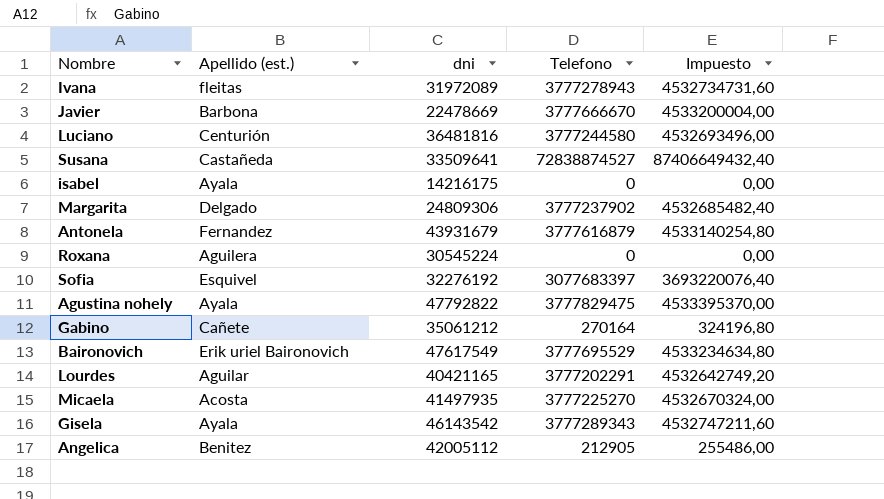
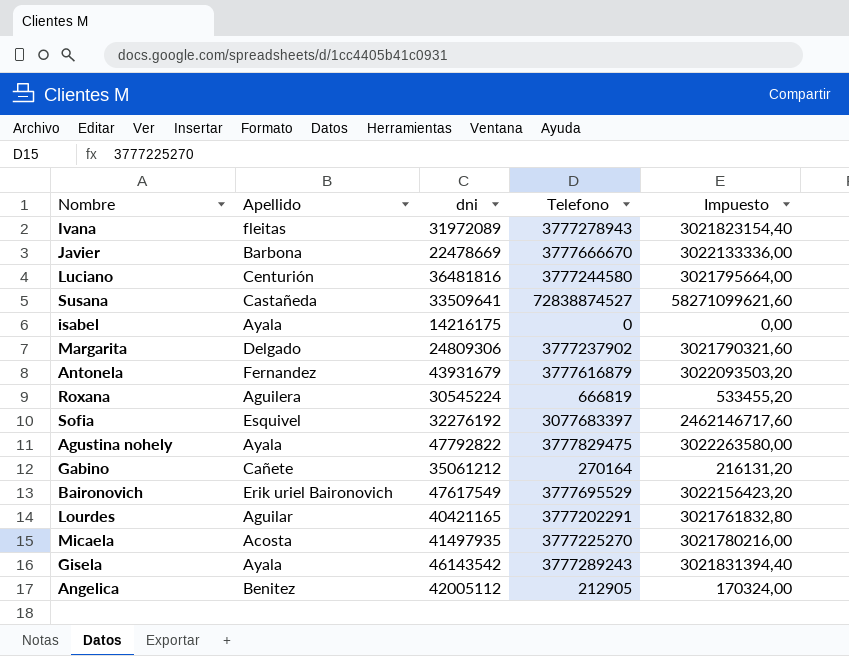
column name: Apellido (est.) -> Apellido
column Impuesto | formula: [Telefono] * 1,2 -> [Telefono] * 0,8
Roxana | Telefono: 0 -> 666819
Gisela | Telefono: 3777289343 -> 3777289243

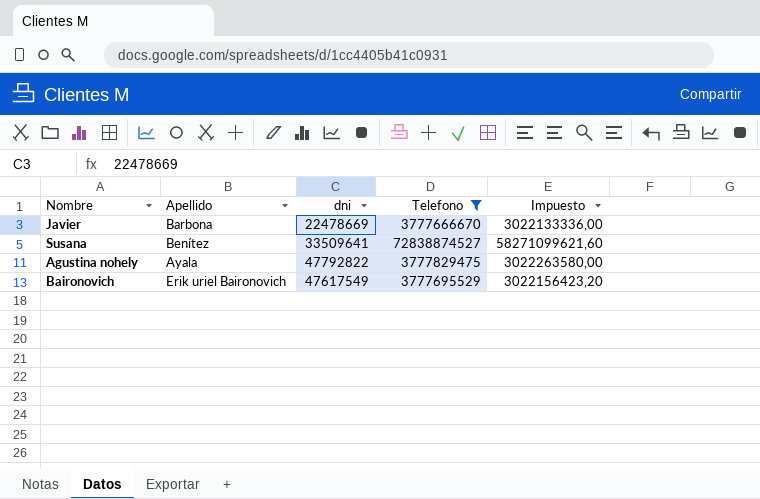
filter: none -> Telefono >= 3777666670
Susana | Apellido: Castañeda -> Benítez

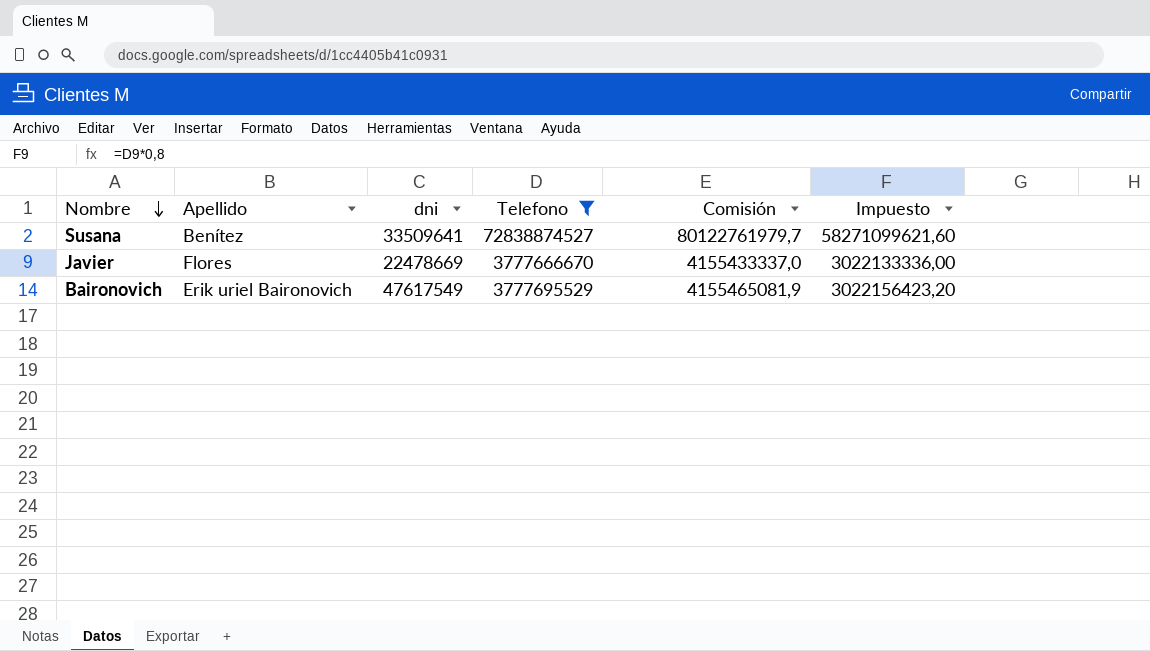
row order: none -> Nombre descending
column Comisión | formula: none -> [Telefono] * 1,1
row Agustina nohely: Ayala | 47792822 | 3777829475 | 3022263580,00 -> none
Javier | Apellido: Barbona -> Flores

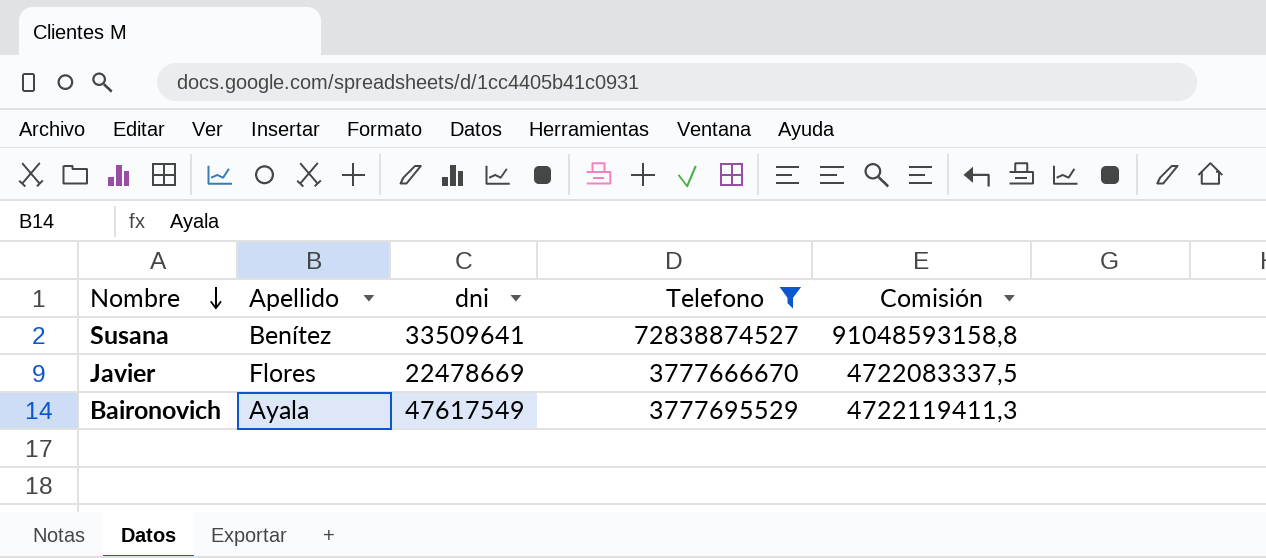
column Impuesto | formula: [Telefono] * 0,8 -> none
column Comisión | formula: [Telefono] * 1,1 -> [Telefono] * 1,25
Baironovich | Apellido: Erik uriel Baironovich -> Ayala

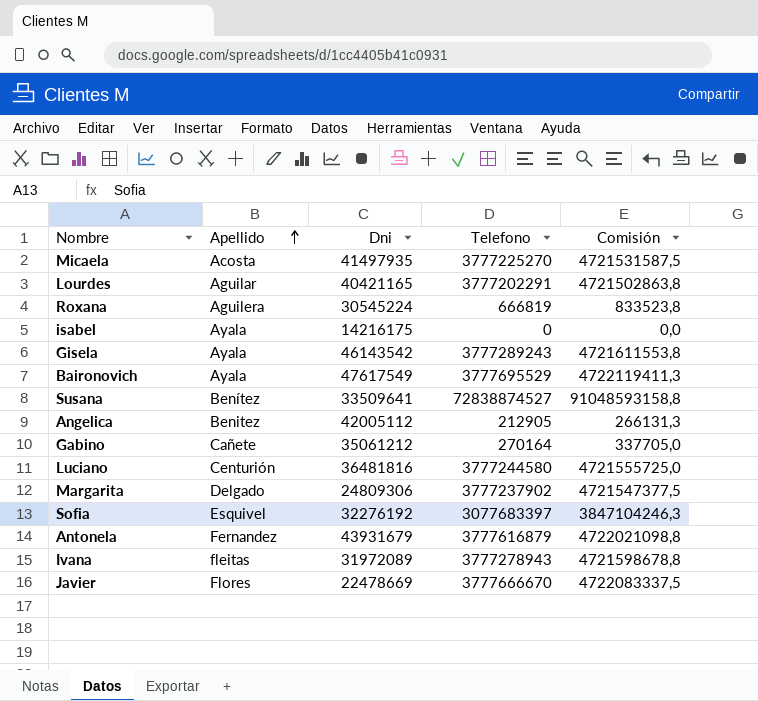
filter: Telefono >= 3777666670 -> none
row order: Nombre descending -> Apellido ascending
column name: dni -> Dni

